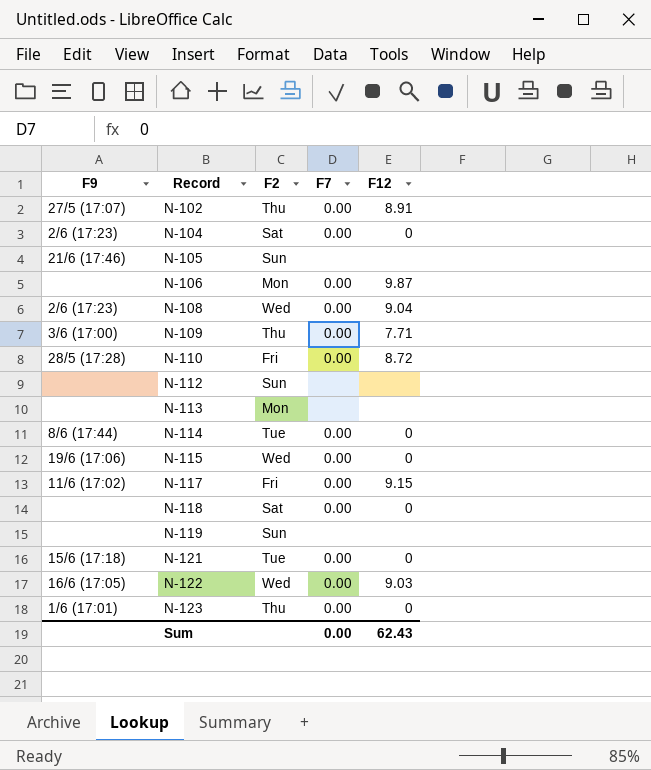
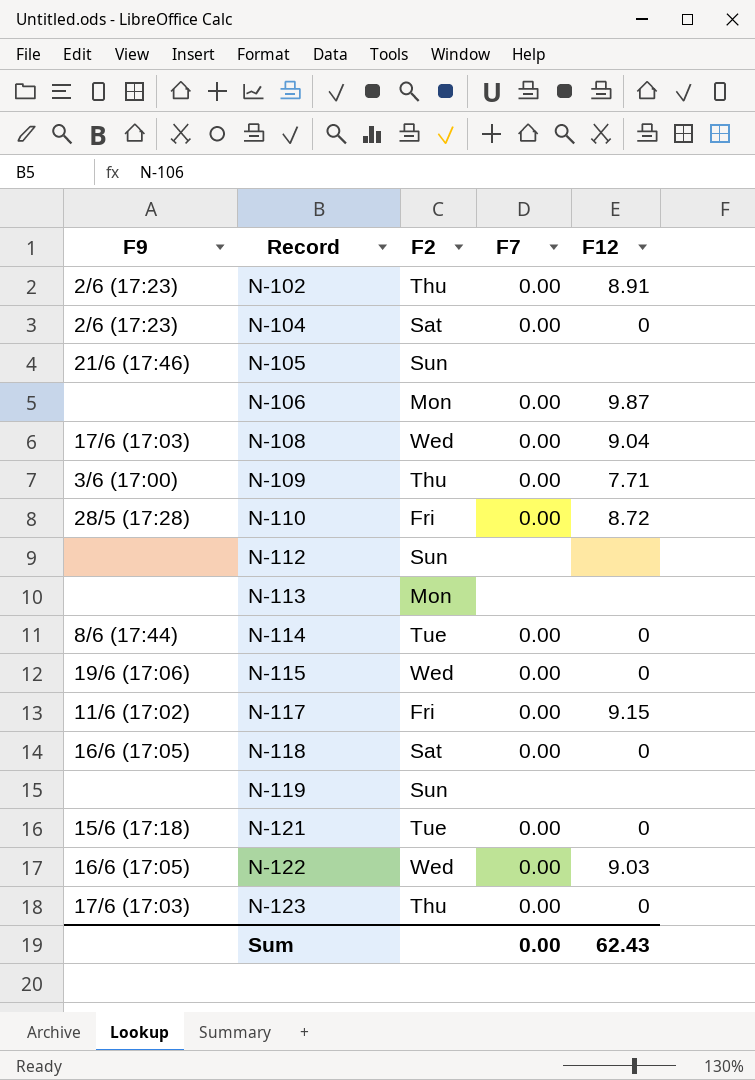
N-102 | F9: 27/5 (17:07) -> 2/6 (17:23)
N-108 | F9: 2/6 (17:23) -> 17/6 (17:03)
N-118 | F9: none -> 16/6 (17:05)
N-123 | F9: 1/6 (17:01) -> 17/6 (17:03)

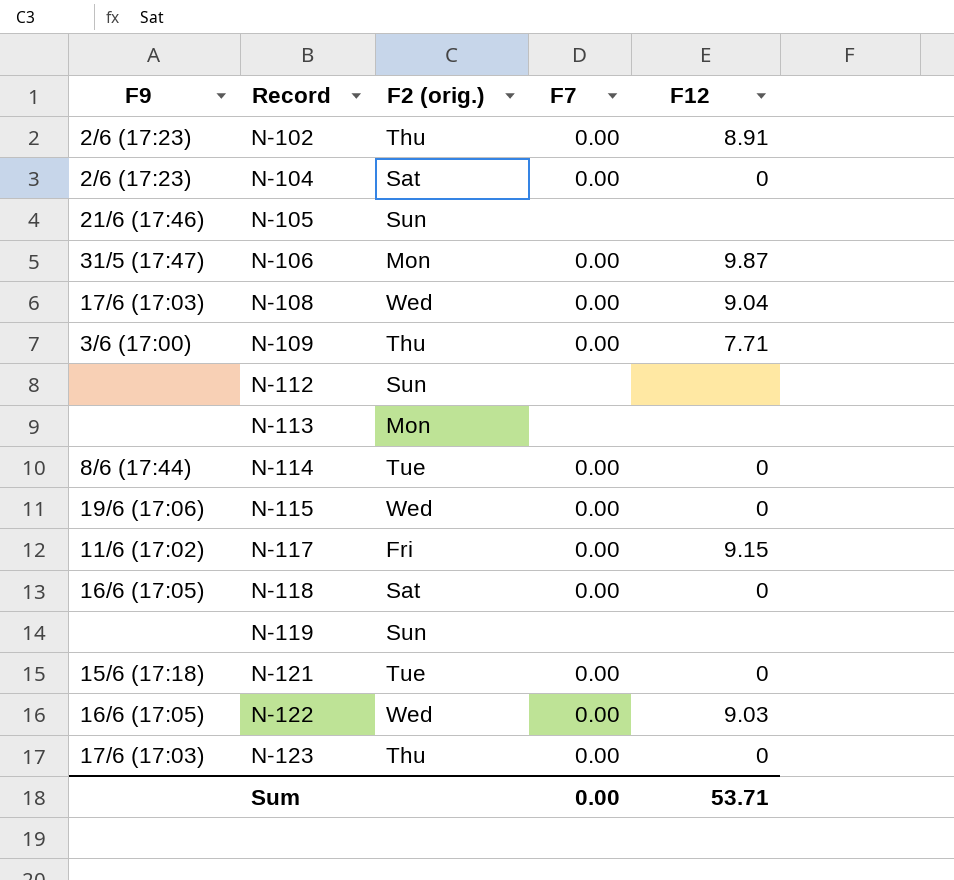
column name: F2 -> F2 (orig.)
row N-110: 28/5 (17:28) | Fri | 0.00 | 8.72 -> none
N-106 | F9: none -> 31/5 (17:47)
Sum | F12: 62.43 -> 53.71

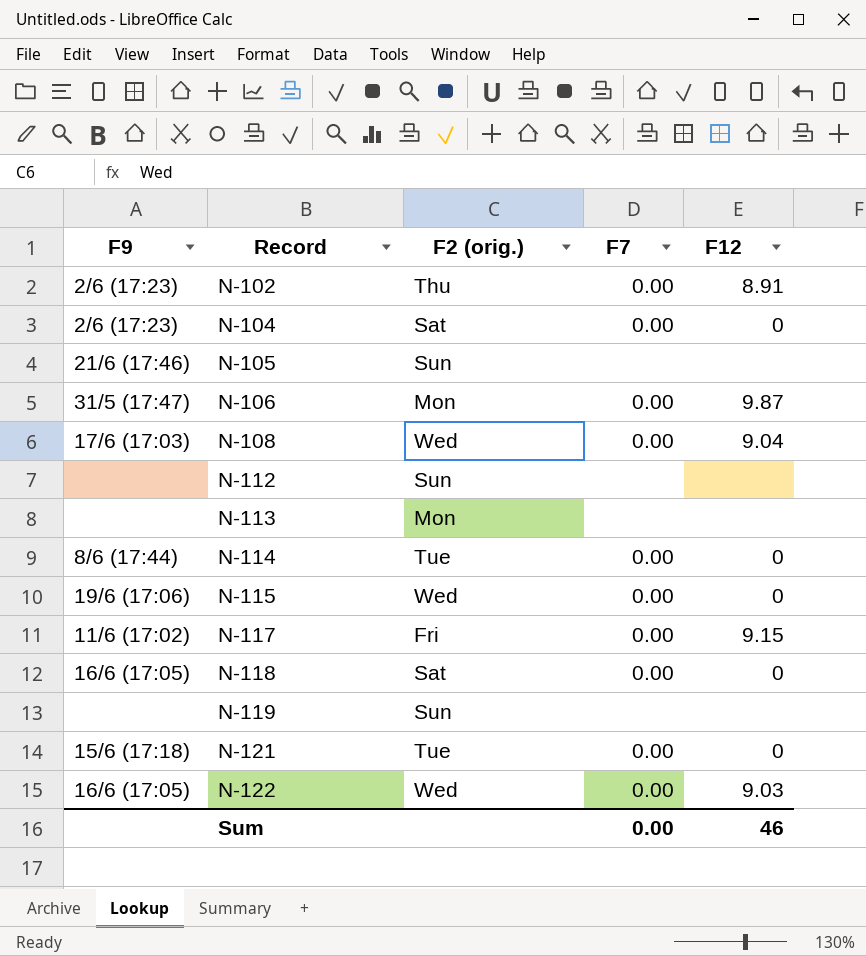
row N-109: 3/6 (17:00) | Thu | 0.00 | 7.71 -> none
row N-123: 17/6 (17:03) | Thu | 0.00 | 0 -> none
Sum | F12: 53.71 -> 46

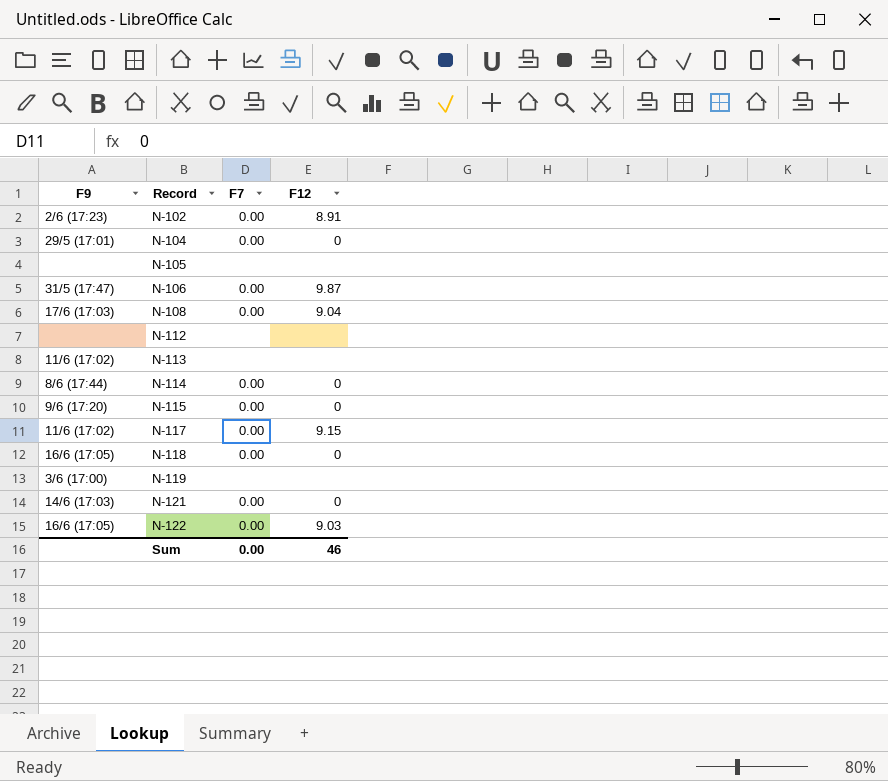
column F2 (orig.) | position: 3 -> none
N-104 | F9: 2/6 (17:23) -> 29/5 (17:01)
N-105 | F9: 21/6 (17:46) -> none
N-113 | F9: none -> 11/6 (17:02)
N-115 | F9: 19/6 (17:06) -> 9/6 (17:20)
N-119 | F9: none -> 3/6 (17:00)
N-121 | F9: 15/6 (17:18) -> 14/6 (17:03)

